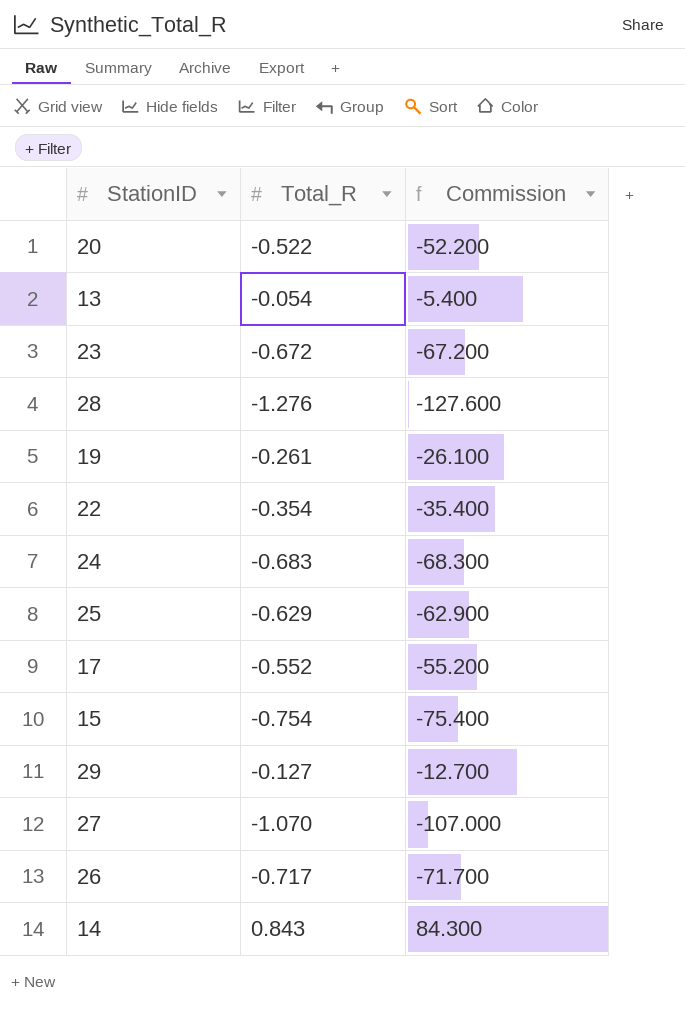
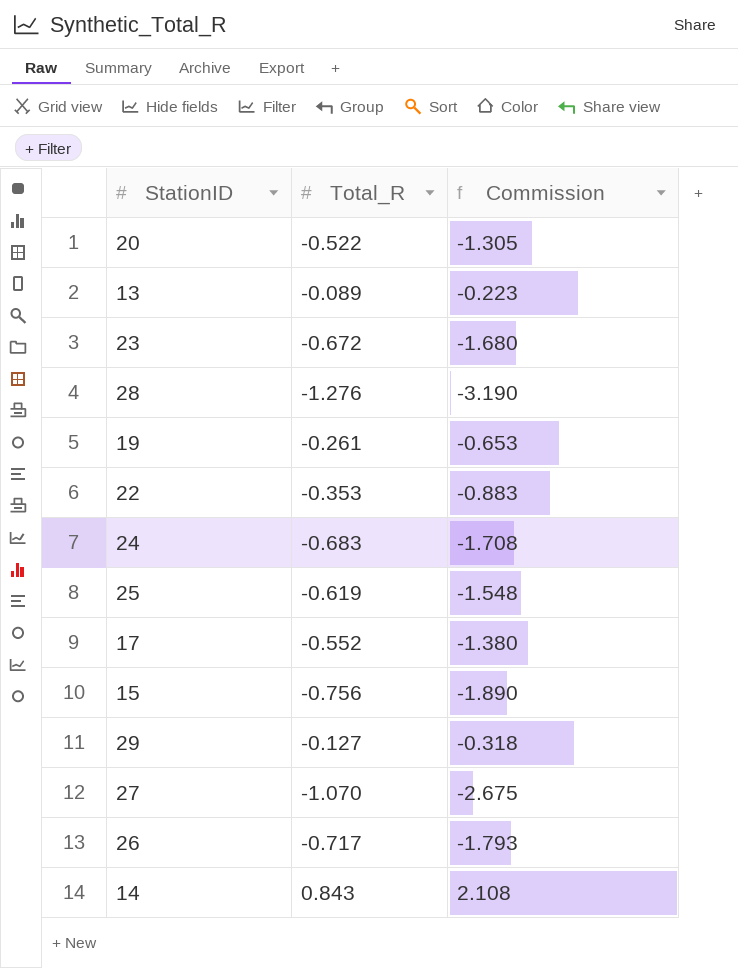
column Commission | formula: [Total_R] * 100 -> [Total_R] * 2.5
13 | Total_R: -0.054 -> -0.089
22 | Total_R: -0.354 -> -0.353
25 | Total_R: -0.629 -> -0.619
15 | Total_R: -0.754 -> -0.756

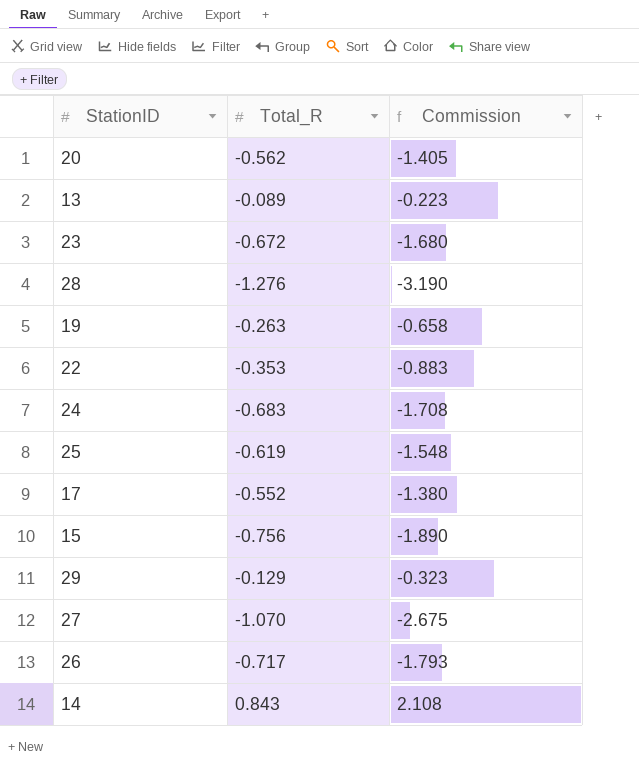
20 | Total_R: -0.522 -> -0.562
20 | Commission: -1.305 -> -1.405
19 | Total_R: -0.261 -> -0.263
19 | Commission: -0.653 -> -0.658
29 | Total_R: -0.127 -> -0.129
29 | Commission: -0.318 -> -0.323

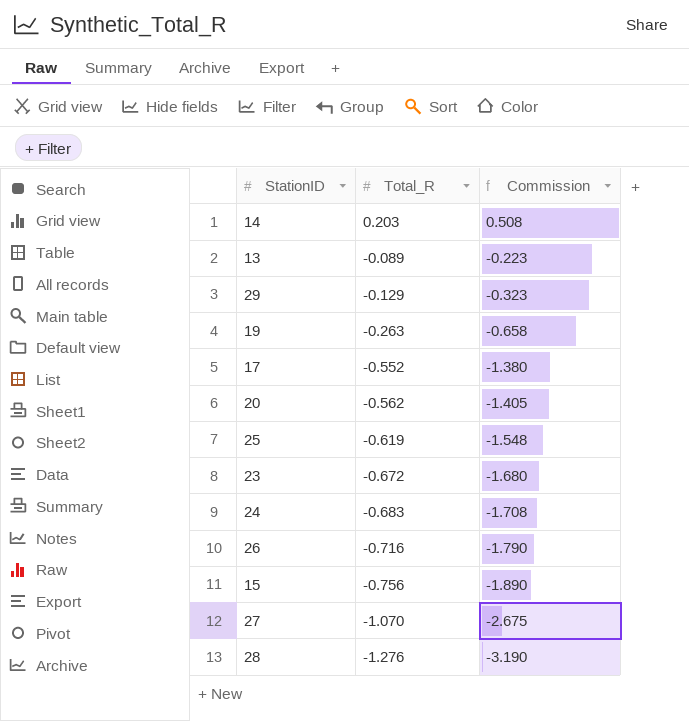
row order: none -> Total_R descending
row 22: -0.353 | -0.883 -> none
14 | Total_R: 0.843 -> 0.203
14 | Commission: 2.108 -> 0.508
26 | Total_R: -0.717 -> -0.716
26 | Commission: -1.793 -> -1.790

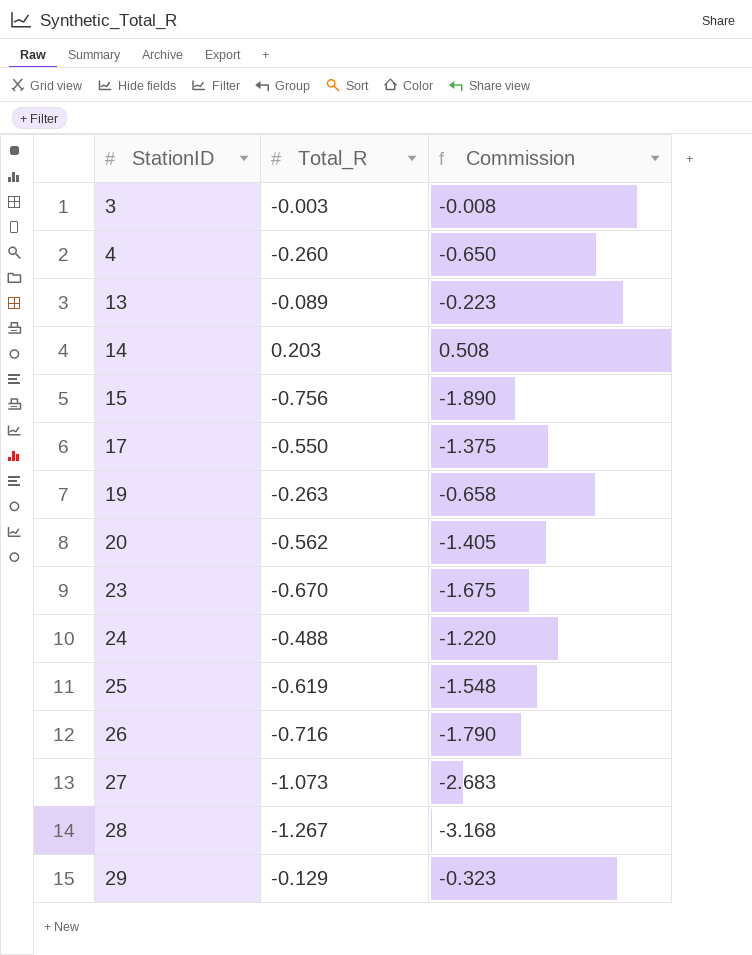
row order: Total_R descending -> StationID ascending
row 3: none -> -0.003 | -0.008
row 4: none -> -0.260 | -0.650
17 | Total_R: -0.552 -> -0.550
17 | Commission: -1.380 -> -1.375
23 | Total_R: -0.672 -> -0.670
23 | Commission: -1.680 -> -1.675
24 | Total_R: -0.683 -> -0.488
24 | Commission: -1.708 -> -1.220
27 | Total_R: -1.070 -> -1.073
27 | Commission: -2.675 -> -2.683
28 | Total_R: -1.276 -> -1.267
28 | Commission: -3.190 -> -3.168

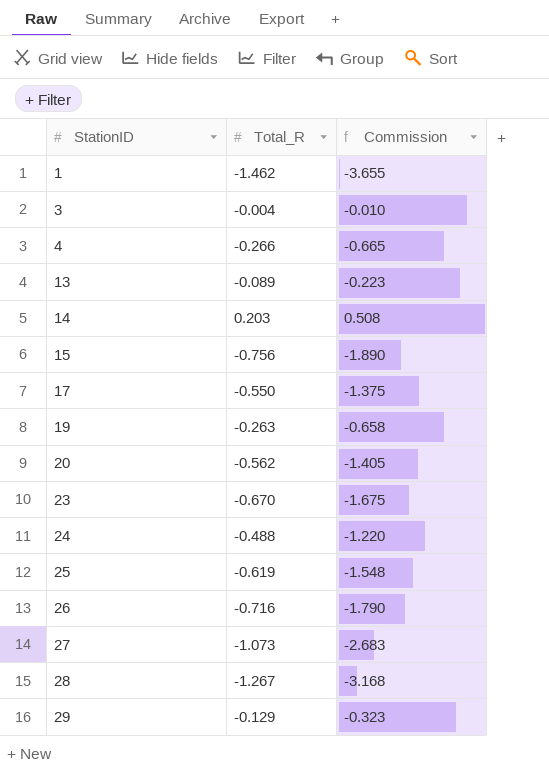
row 1: none -> -1.462 | -3.655
3 | Total_R: -0.003 -> -0.004
3 | Commission: -0.008 -> -0.010
4 | Total_R: -0.260 -> -0.266
4 | Commission: -0.650 -> -0.665

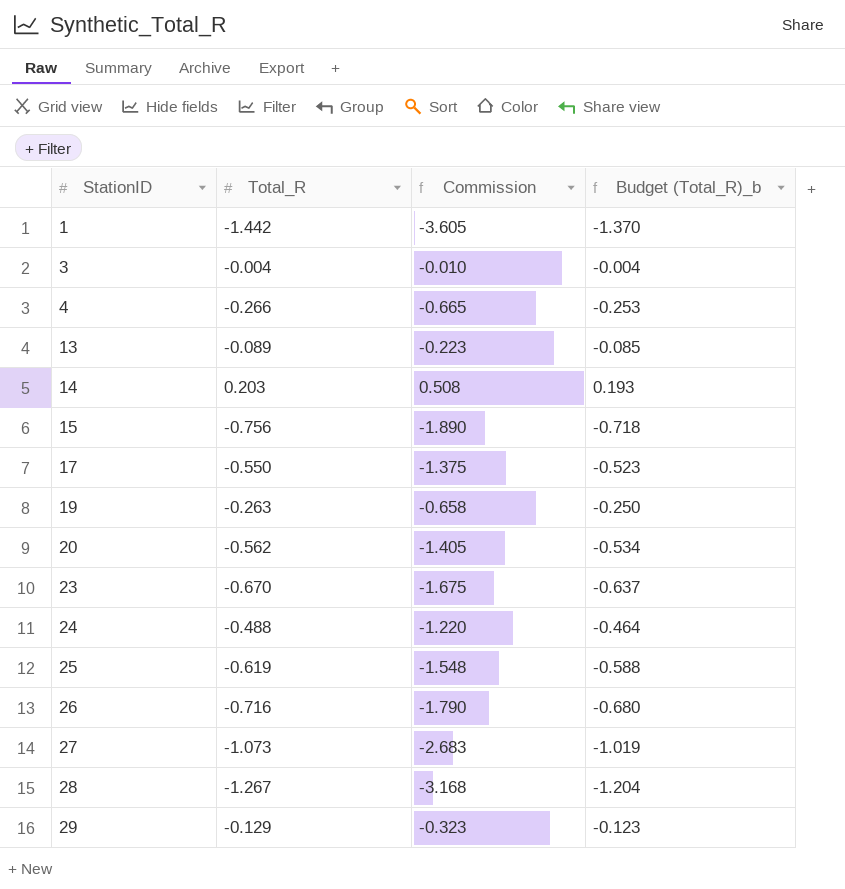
column Budget (Total_R)_b | formula: none -> [Total_R] * 0.95
1 | Total_R: -1.462 -> -1.442
1 | Commission: -3.655 -> -3.605

